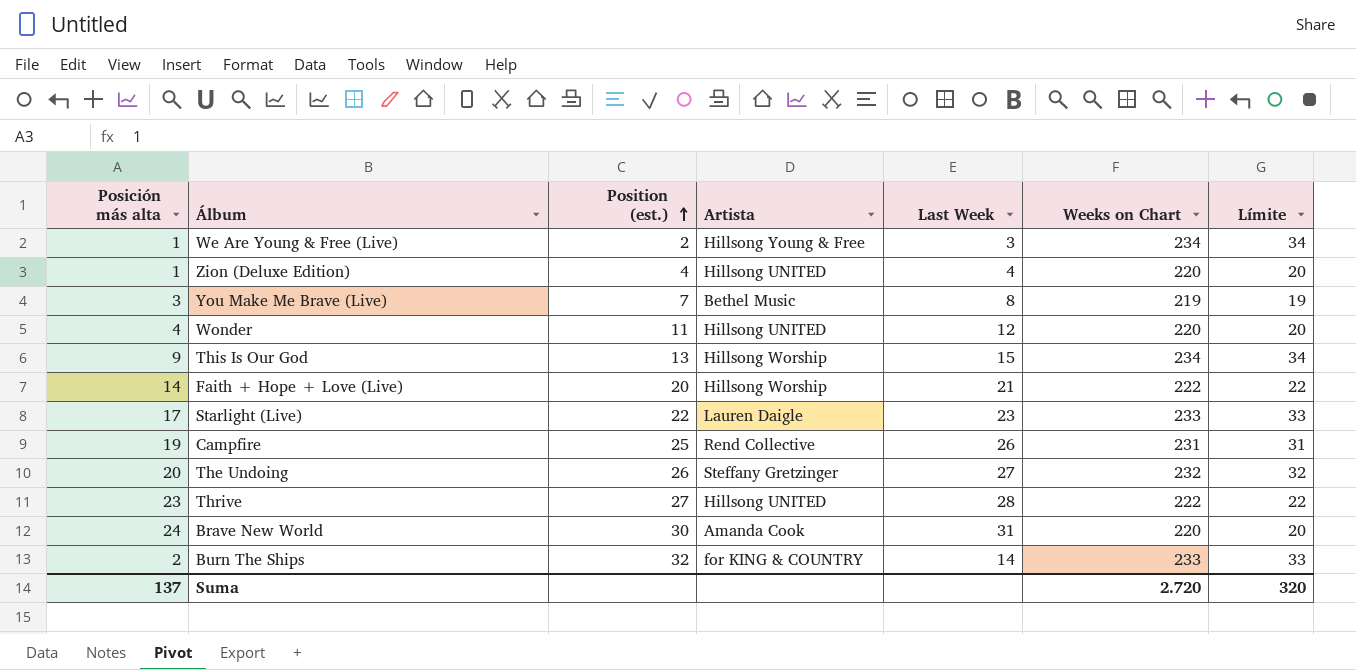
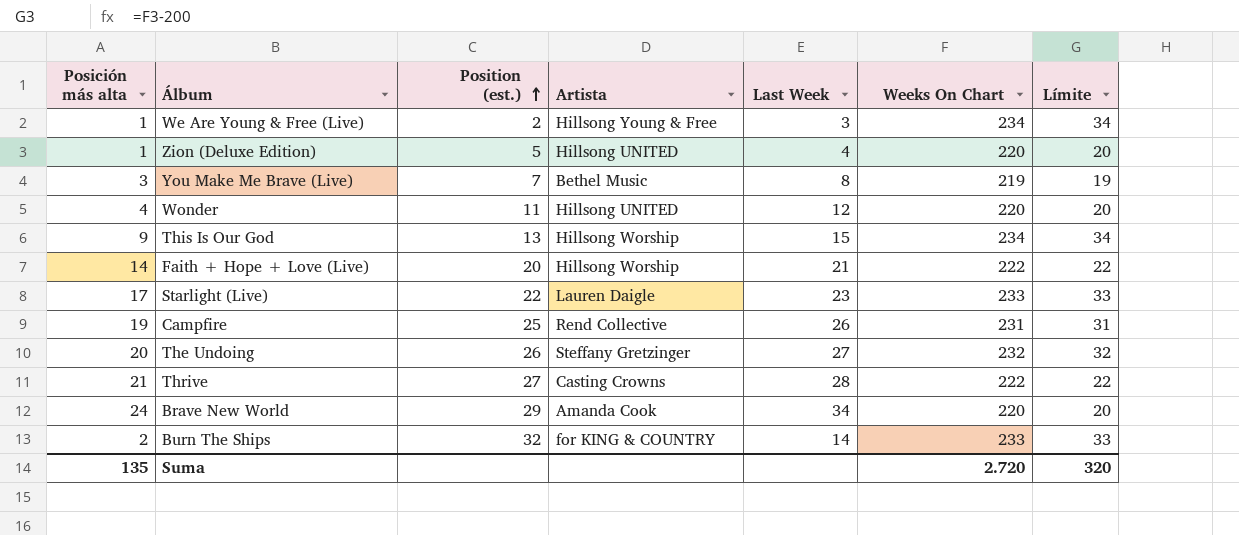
column name: Weeks on Chart -> Weeks On Chart
Zion (Deluxe Edition) | Position (est.): 4 -> 5
Thrive | Posición más alta: 23 -> 21
Thrive | Artista: Hillsong UNITED -> Casting Crowns
Brave New World | Position (est.): 30 -> 29
Brave New World | Last Week: 31 -> 34
Suma | Posición más alta: 137 -> 135

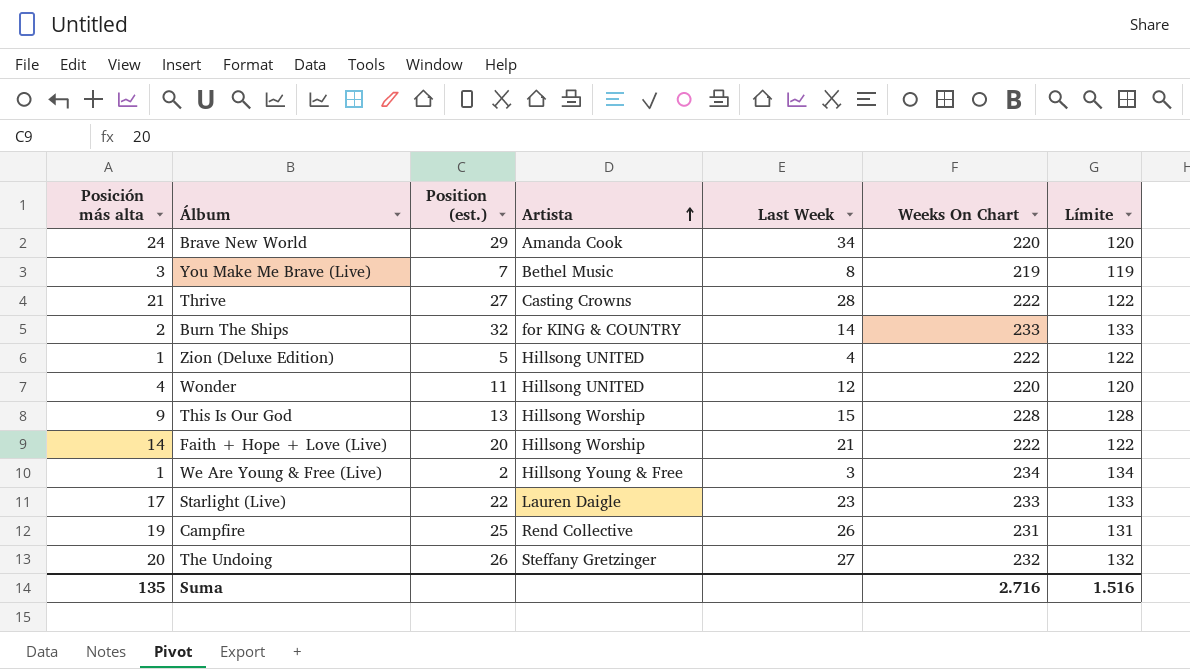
row order: Position (est.) ascending -> Artista ascending
column Límite | formula: [Weeks On Chart] - 200 -> [Weeks On Chart] - 100
Zion (Deluxe Edition) | Weeks On Chart: 220 -> 222
This Is Our God | Weeks On Chart: 234 -> 228
Suma | Weeks On Chart: 2.720 -> 2.716
Suma | Límite: 320 -> 1.516

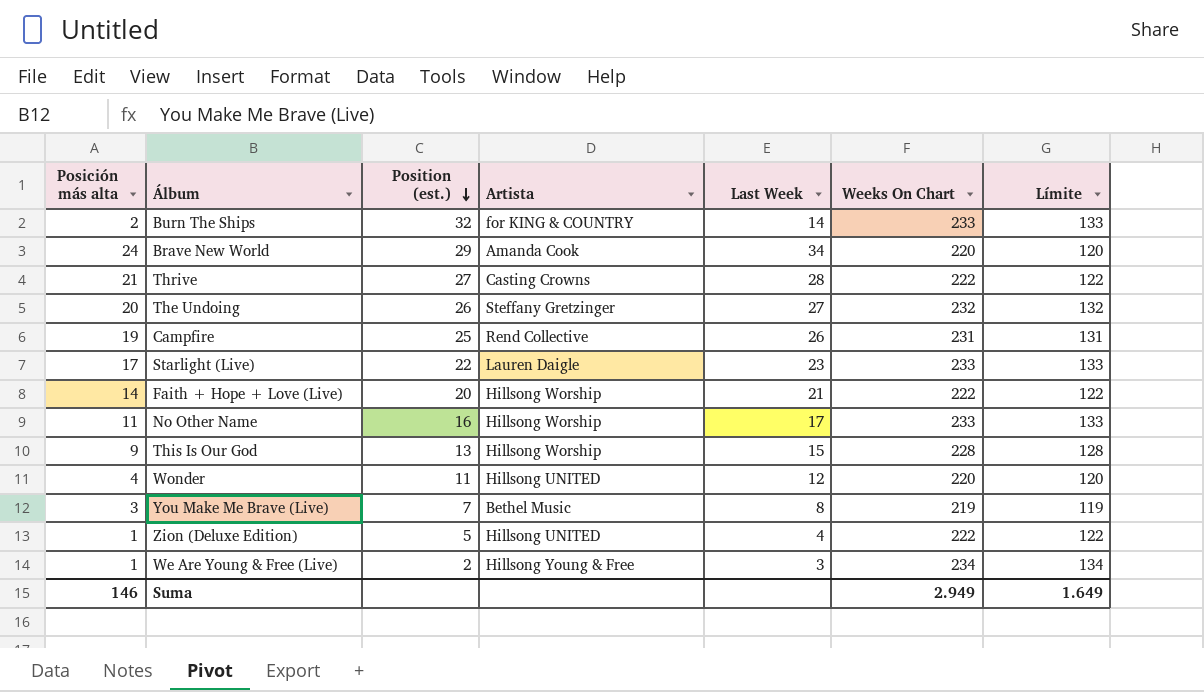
row order: Artista ascending -> Position (est.) descending
row No Other Name: none -> 11 | 16 | Hillsong Worship | 17 | 233 | 133
Suma | Posición más alta: 135 -> 146
Suma | Weeks On Chart: 2.716 -> 2.949
Suma | Límite: 1.516 -> 1.649

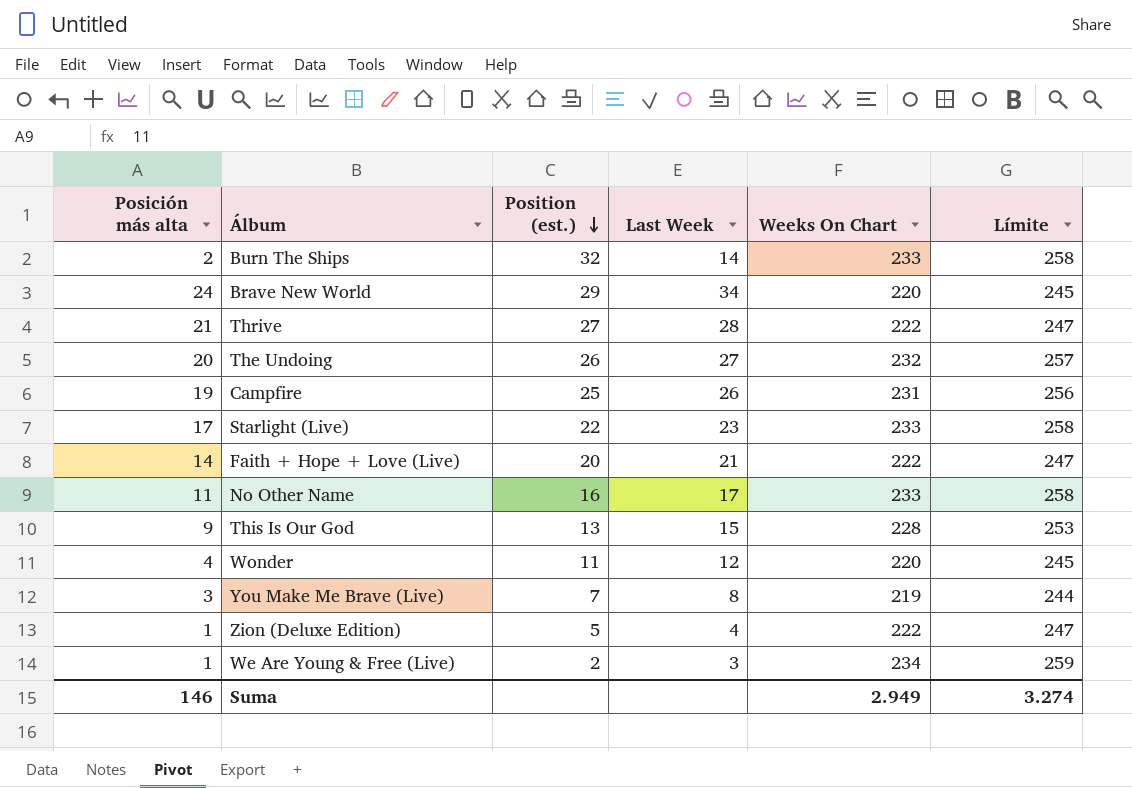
column Artista | position: 4 -> none
column Límite | formula: [Weeks On Chart] - 100 -> [Weeks On Chart] + 25
Suma | Límite: 1.649 -> 3.274

